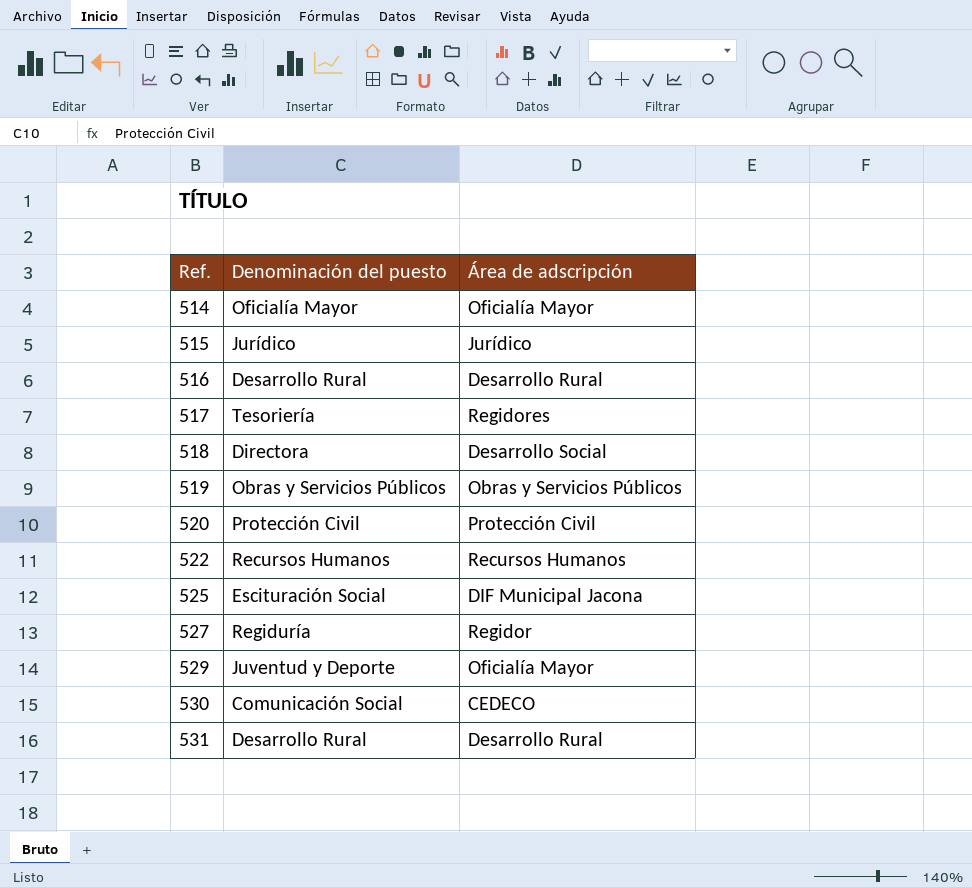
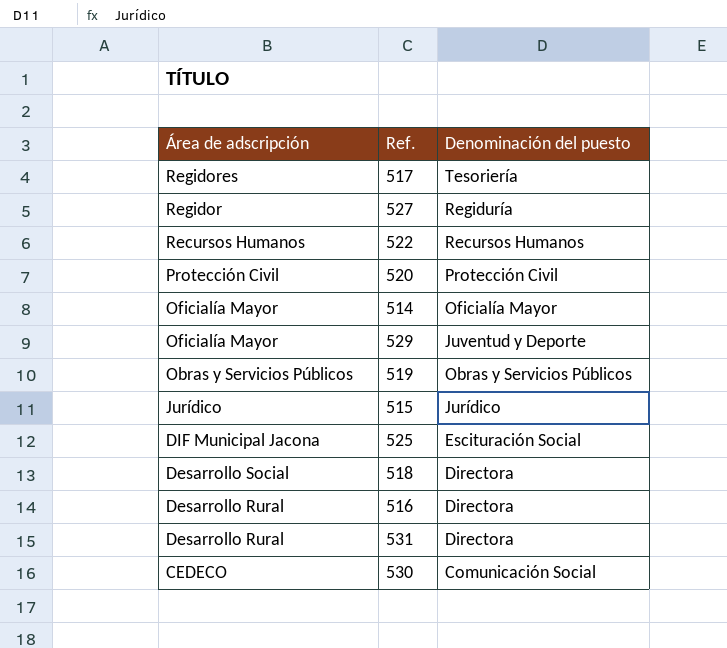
row order: Ref. ascending -> Área de adscripción descending
column Área de adscripción | position: 3 -> 1
516 | Denominación del puesto: Desarrollo Rural -> Directora
531 | Denominación del puesto: Desarrollo Rural -> Directora

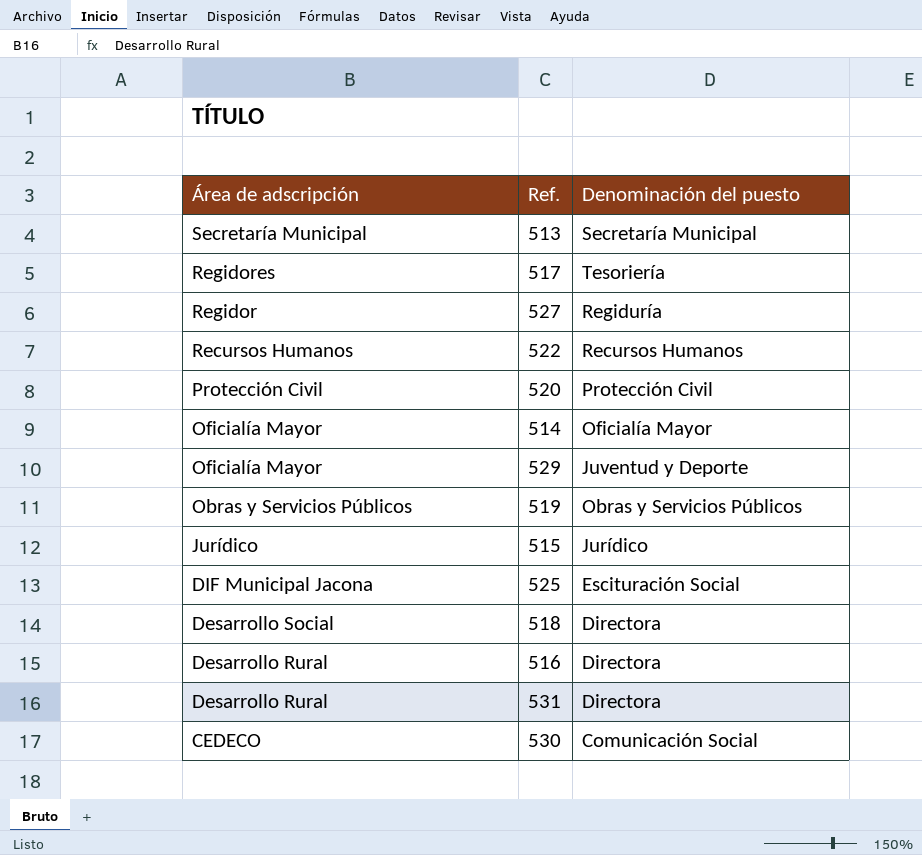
row 513: none -> Secretaría Municipal | Secretaría Municipal

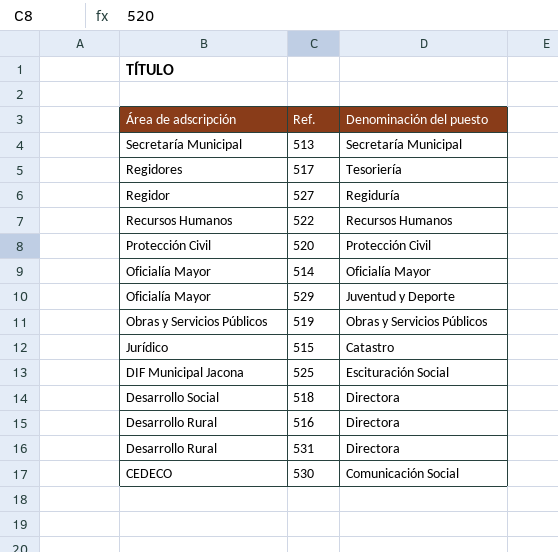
515 | Denominación del puesto: Jurídico -> Catastro

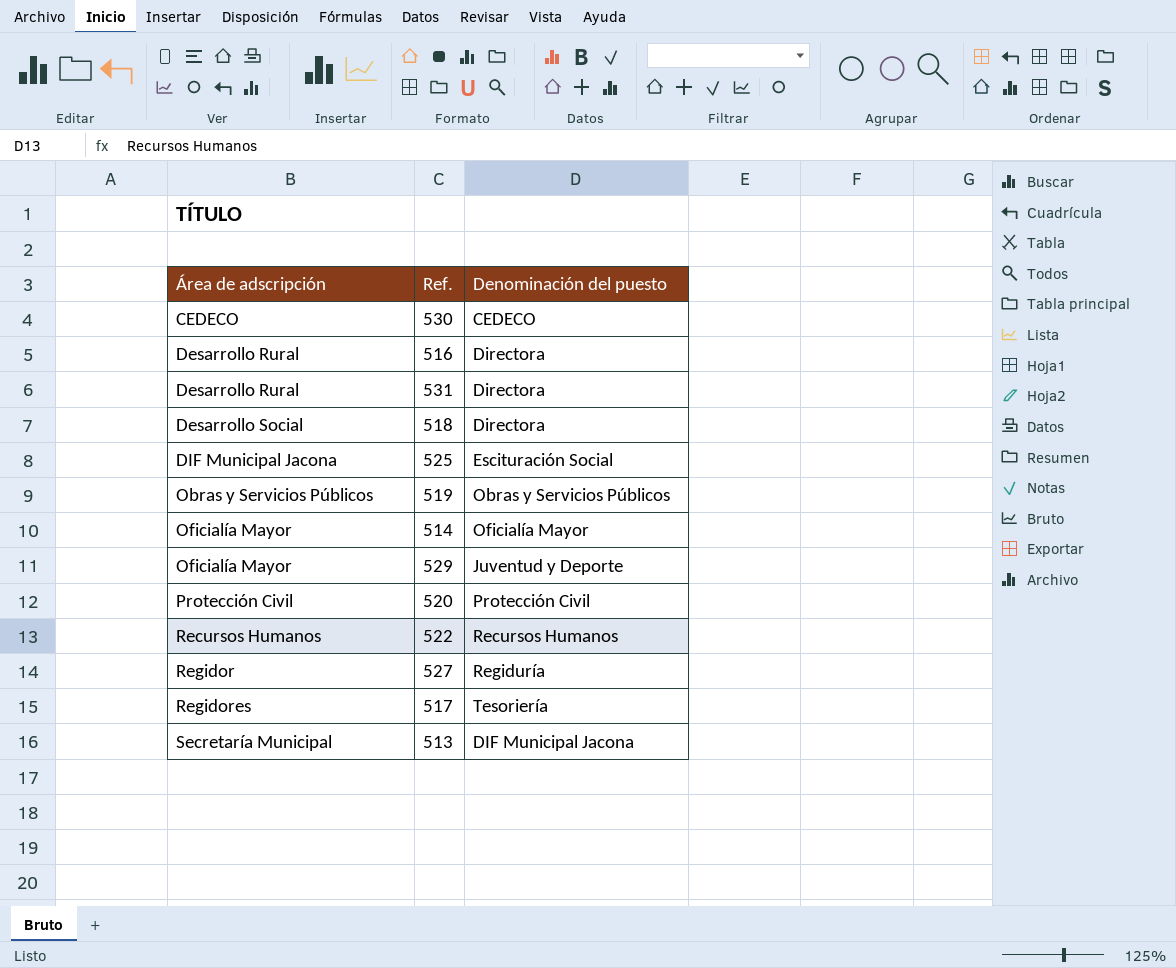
row order: Área de adscripción descending -> Área de adscripción ascending
row 515: Jurídico | Catastro -> none
530 | Denominación del puesto: Comunicación Social -> CEDECO
513 | Denominación del puesto: Secretaría Municipal -> DIF Municipal Jacona

